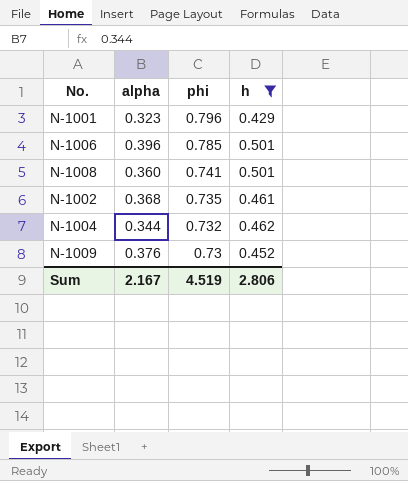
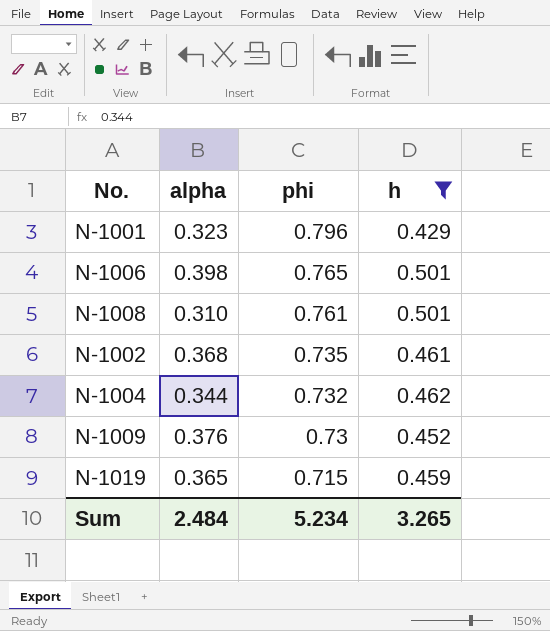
N-1006 | alpha: 0.396 -> 0.398
N-1006 | phi: 0.785 -> 0.765
N-1008 | alpha: 0.360 -> 0.310
N-1008 | phi: 0.741 -> 0.761
row N-1019: none -> 0.365 | 0.715 | 0.459
Sum | alpha: 2.167 -> 2.484
Sum | phi: 4.519 -> 5.234
Sum | h: 2.806 -> 3.265

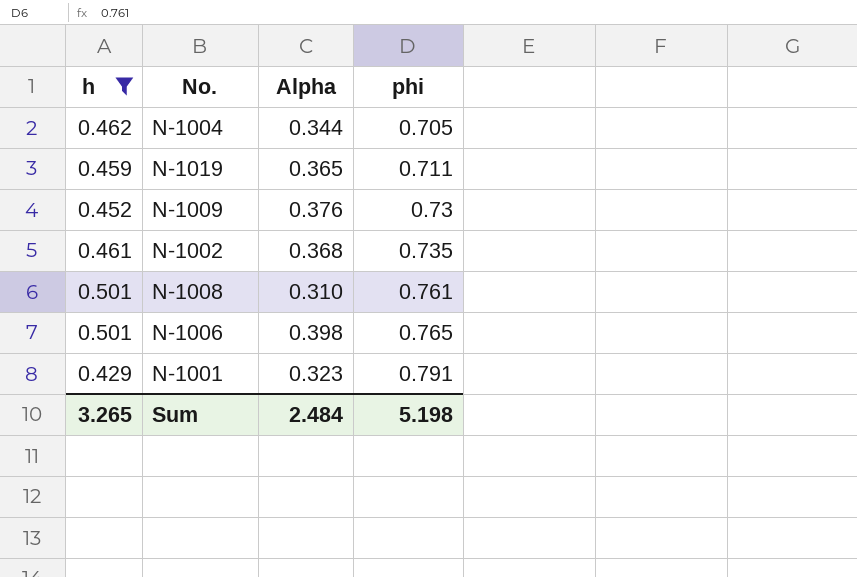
row order: phi descending -> phi ascending
column h | position: 4 -> 1
column name: alpha -> Alpha
N-1004 | phi: 0.732 -> 0.705
N-1019 | phi: 0.715 -> 0.711
N-1001 | phi: 0.796 -> 0.791
Sum | phi: 5.234 -> 5.198

